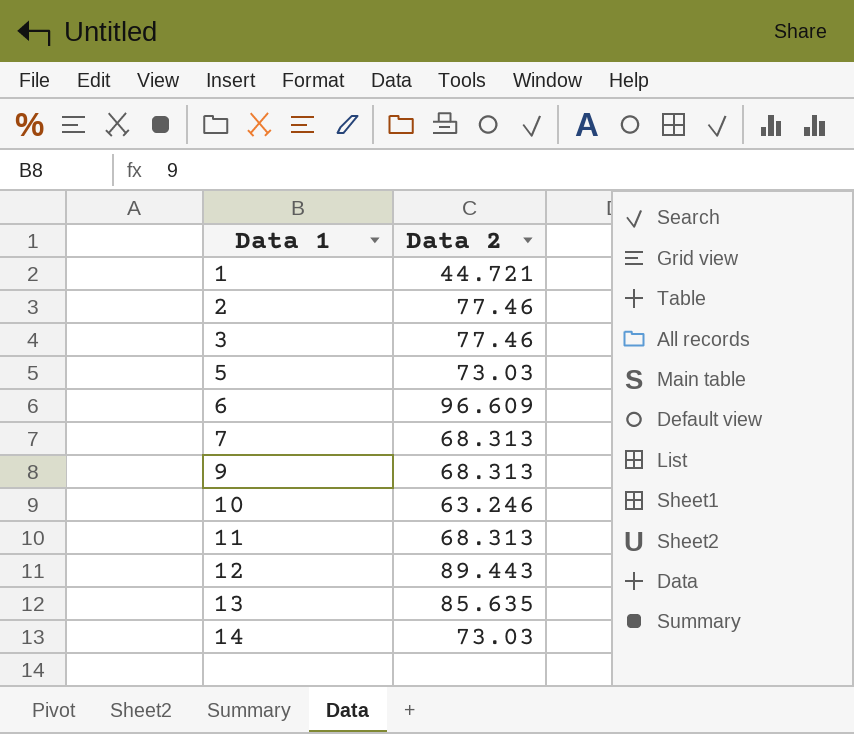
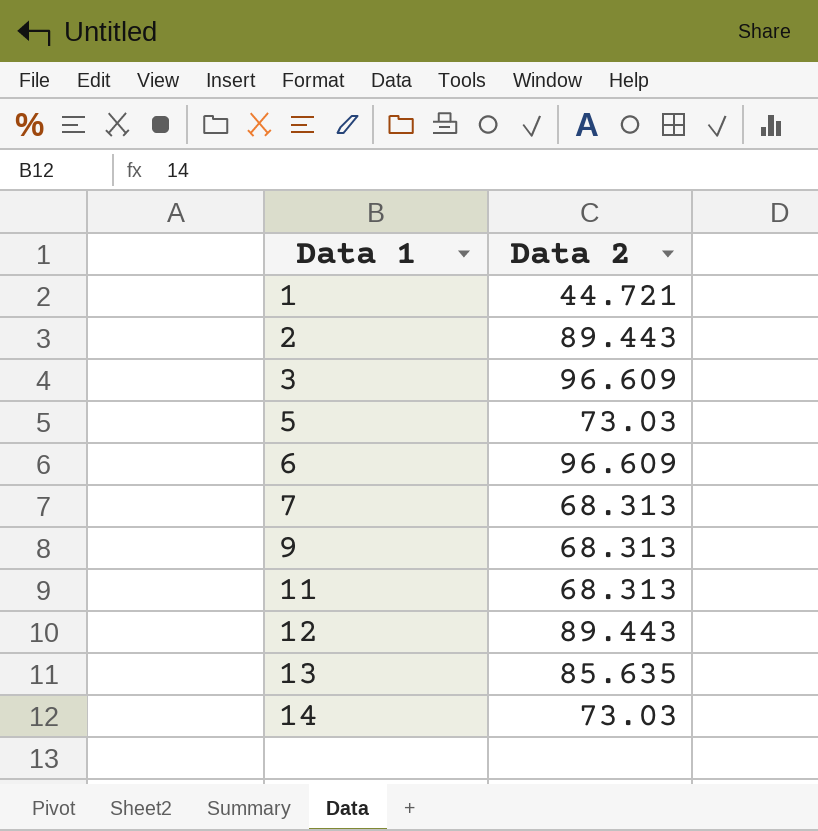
row 10: 63.246 -> none
2 | Data 2: 77.46 -> 89.443
3 | Data 2: 77.46 -> 96.609

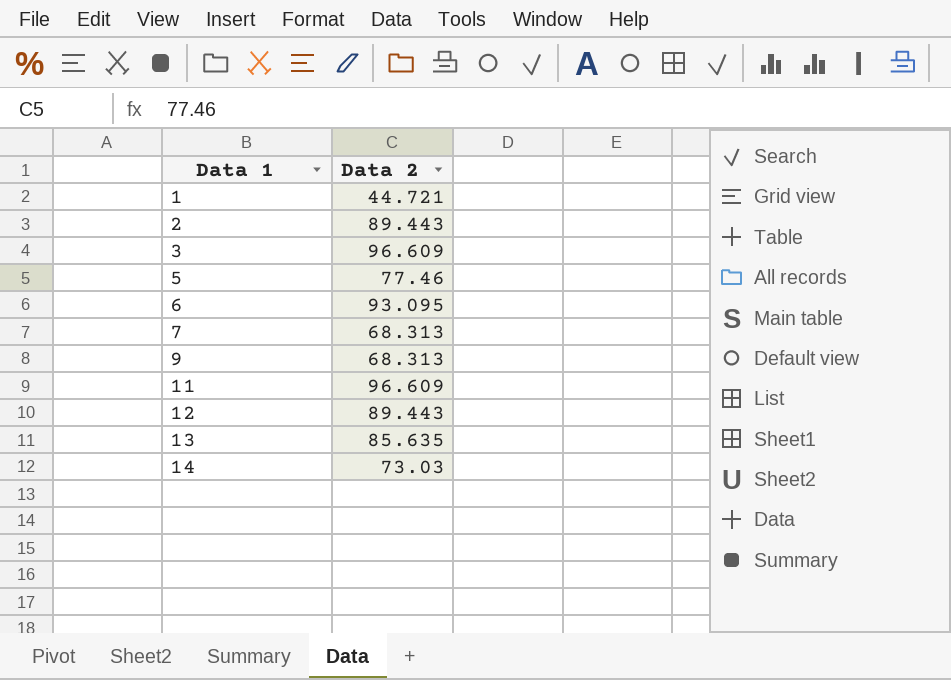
5 | Data 2: 73.03 -> 77.46
6 | Data 2: 96.609 -> 93.095
11 | Data 2: 68.313 -> 96.609

